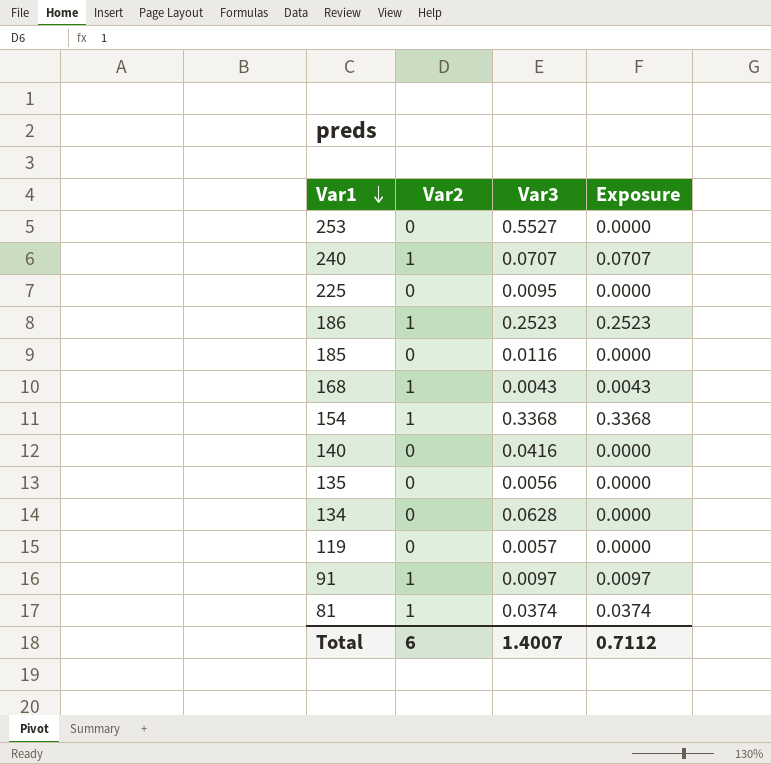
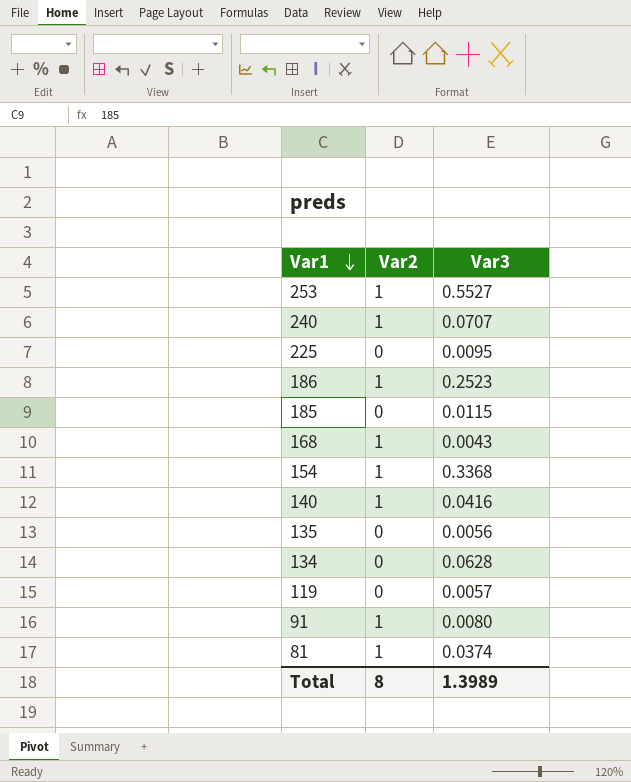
column Exposure | formula: [Var2] * [Var3] -> none
253 | Var2: 0 -> 1
185 | Var3: 0.0116 -> 0.0115
140 | Var2: 0 -> 1
91 | Var3: 0.0097 -> 0.0080
Total | Var2: 6 -> 8
Total | Var3: 1.4007 -> 1.3989

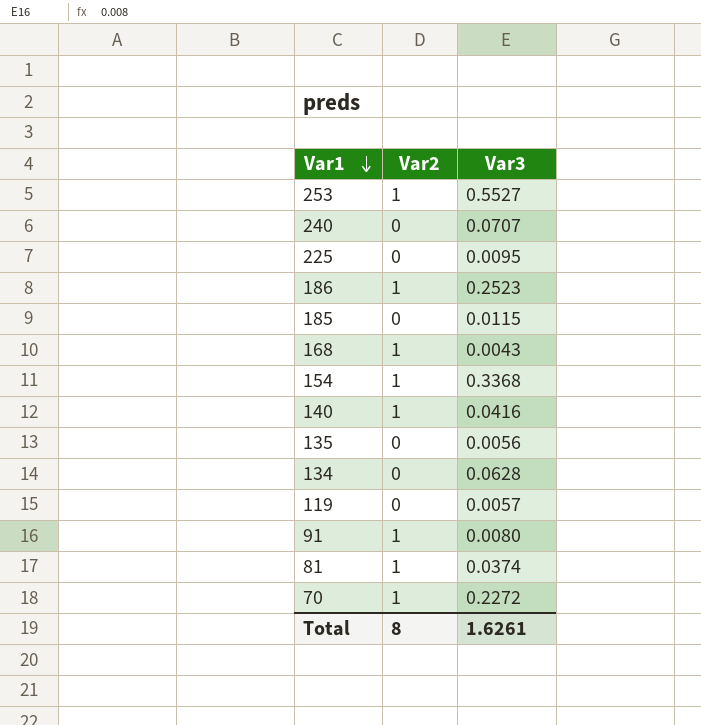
240 | Var2: 1 -> 0
row 70: none -> 1 | 0.2272
Total | Var3: 1.3989 -> 1.6261

